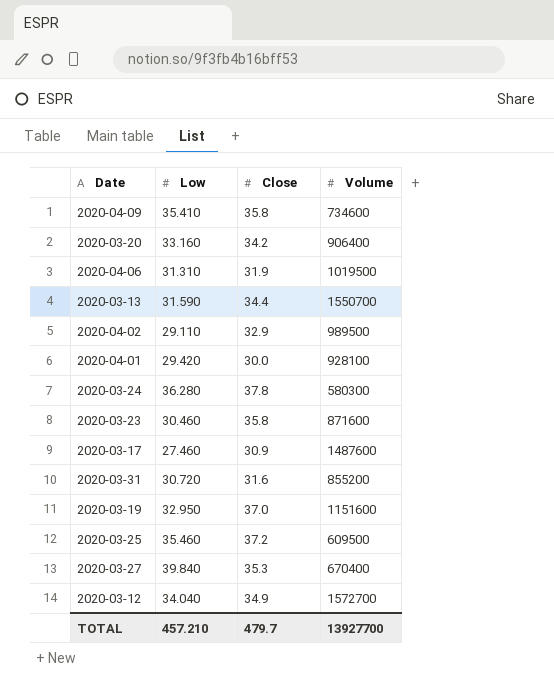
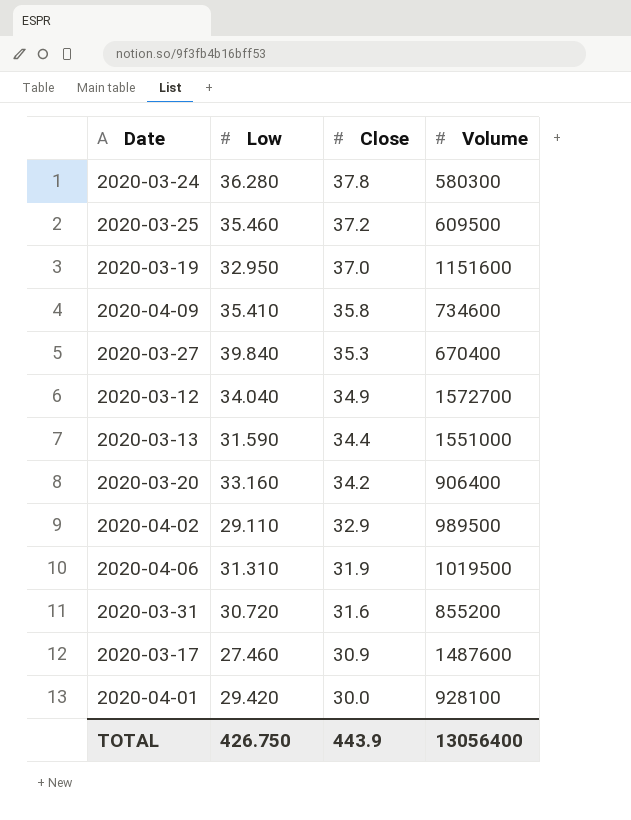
row order: none -> Close descending
row 2020-03-23: 30.460 | 35.8 | 871600 -> none
2020-03-13 | Volume: 1550700 -> 1551000
TOTAL | Low: 457.210 -> 426.750
TOTAL | Close: 479.7 -> 443.9
TOTAL | Volume: 13927700 -> 13056400

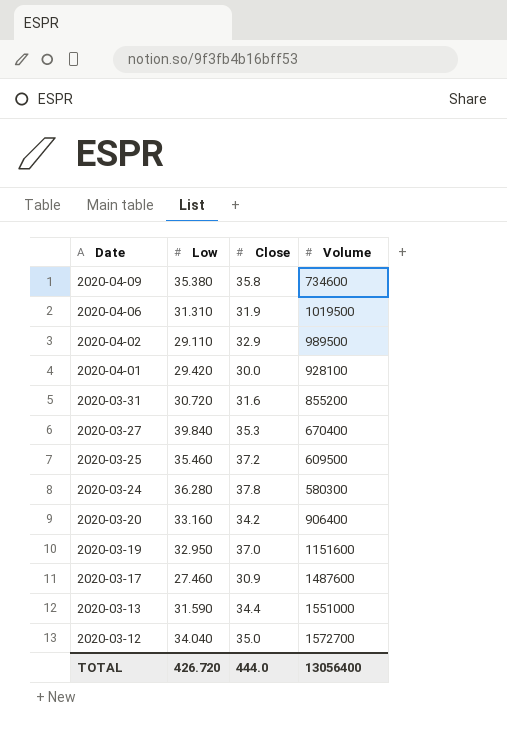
row order: Close descending -> Date descending
2020-04-09 | Low: 35.410 -> 35.380
2020-03-12 | Close: 34.9 -> 35.0
TOTAL | Low: 426.750 -> 426.720
TOTAL | Close: 443.9 -> 444.0

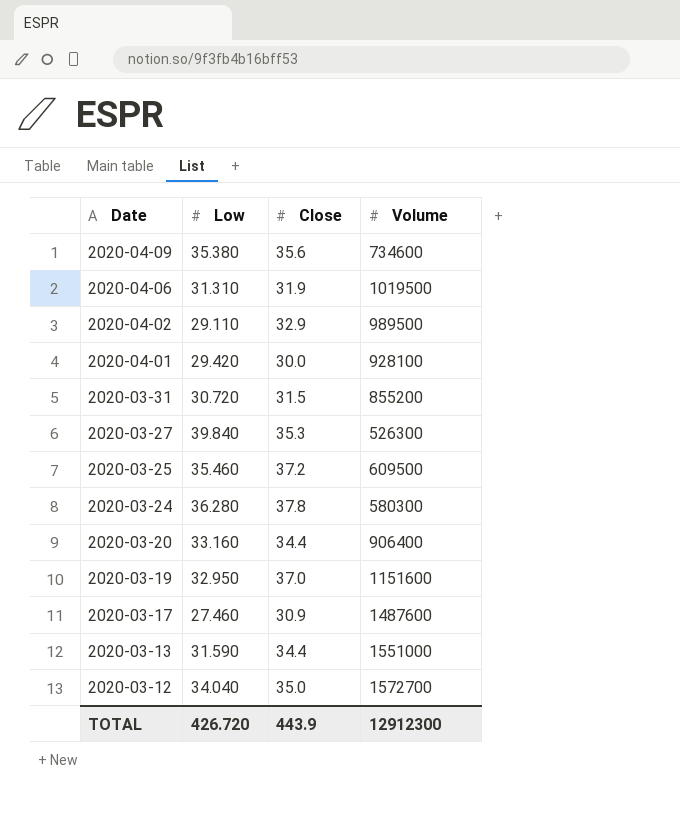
2020-04-09 | Close: 35.8 -> 35.6
2020-03-31 | Close: 31.6 -> 31.5
2020-03-27 | Volume: 670400 -> 526300
2020-03-20 | Close: 34.2 -> 34.4
TOTAL | Close: 444.0 -> 443.9
TOTAL | Volume: 13056400 -> 12912300

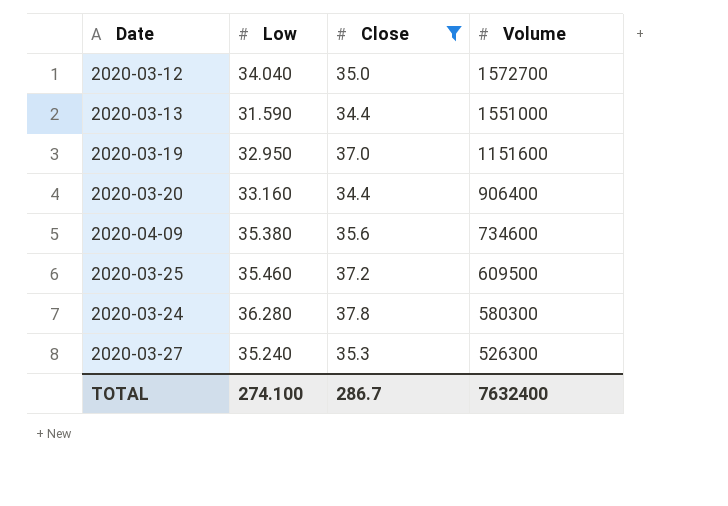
filter: none -> Close >= 34.4
row order: Date descending -> Volume descending
2020-03-27 | Low: 39.840 -> 35.240
TOTAL | Low: 426.720 -> 274.100
TOTAL | Close: 443.9 -> 286.7
TOTAL | Volume: 12912300 -> 7632400

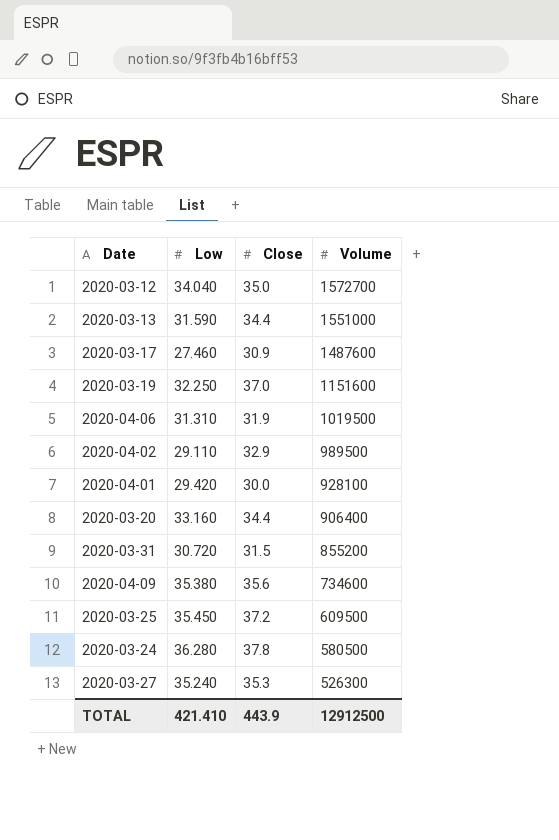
filter: Close >= 34.4 -> none
2020-03-19 | Low: 32.950 -> 32.250
2020-03-25 | Low: 35.460 -> 35.450
2020-03-24 | Volume: 580300 -> 580500
TOTAL | Low: 274.100 -> 421.410
TOTAL | Close: 286.7 -> 443.9
TOTAL | Volume: 7632400 -> 12912500

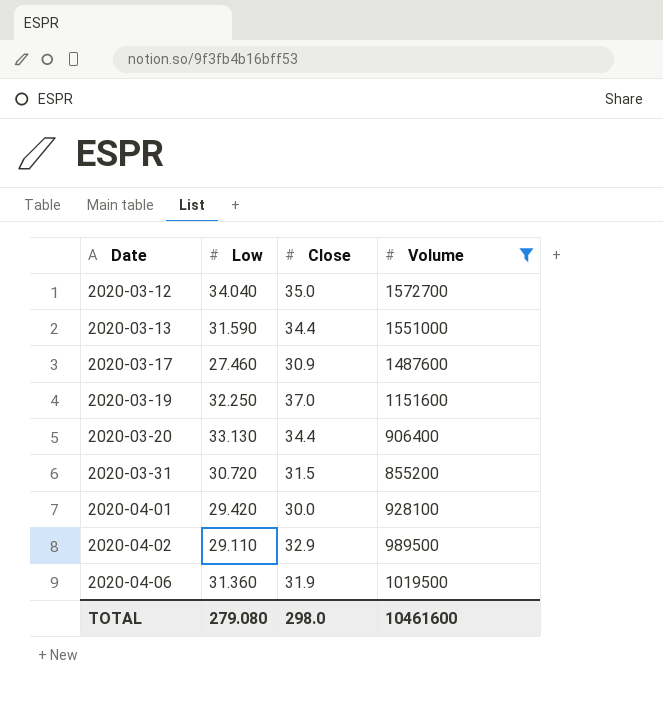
filter: none -> Volume >= 855200
row order: Volume descending -> Date ascending
2020-03-20 | Low: 33.160 -> 33.130
2020-04-06 | Low: 31.310 -> 31.360
TOTAL | Low: 421.410 -> 279.080
TOTAL | Close: 443.9 -> 298.0
TOTAL | Volume: 12912500 -> 10461600

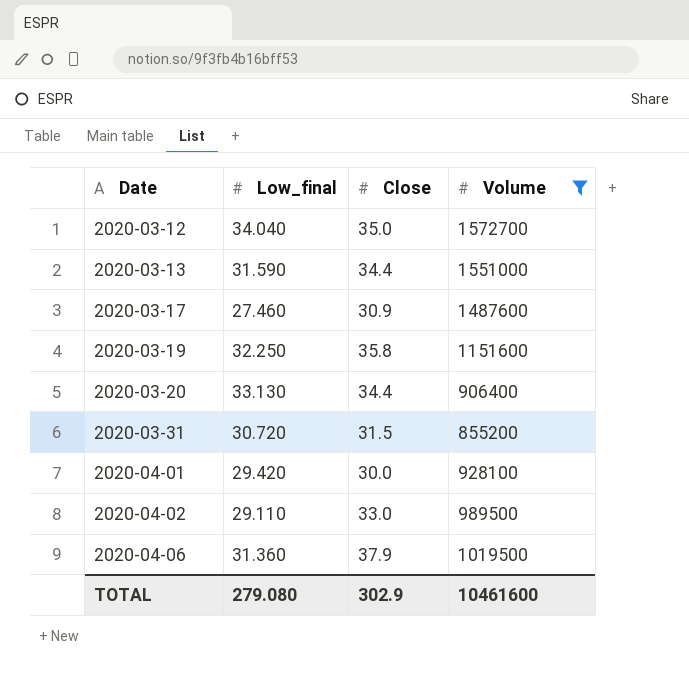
column name: Low -> Low_final
2020-03-19 | Close: 37.0 -> 35.8
2020-04-02 | Close: 32.9 -> 33.0
2020-04-06 | Close: 31.9 -> 37.9
TOTAL | Close: 298.0 -> 302.9

